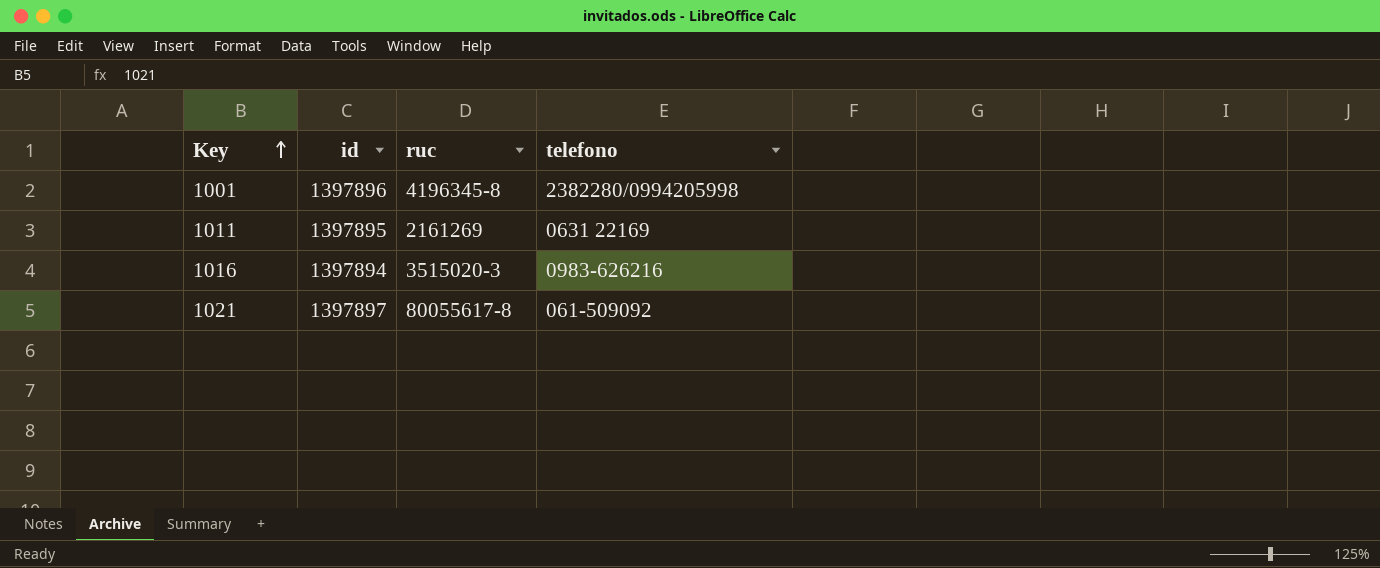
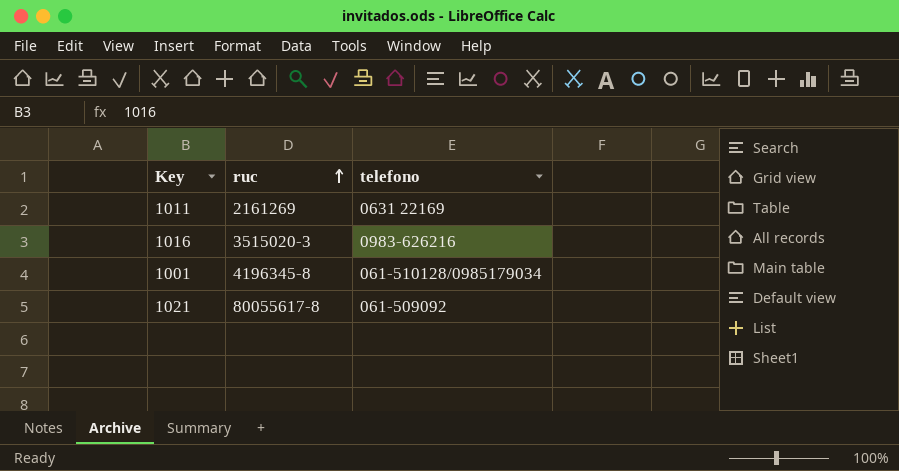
row order: Key ascending -> ruc ascending
column id | position: 2 -> none
1001 | telefono: 2382280/0994205998 -> 061-510128/0985179034

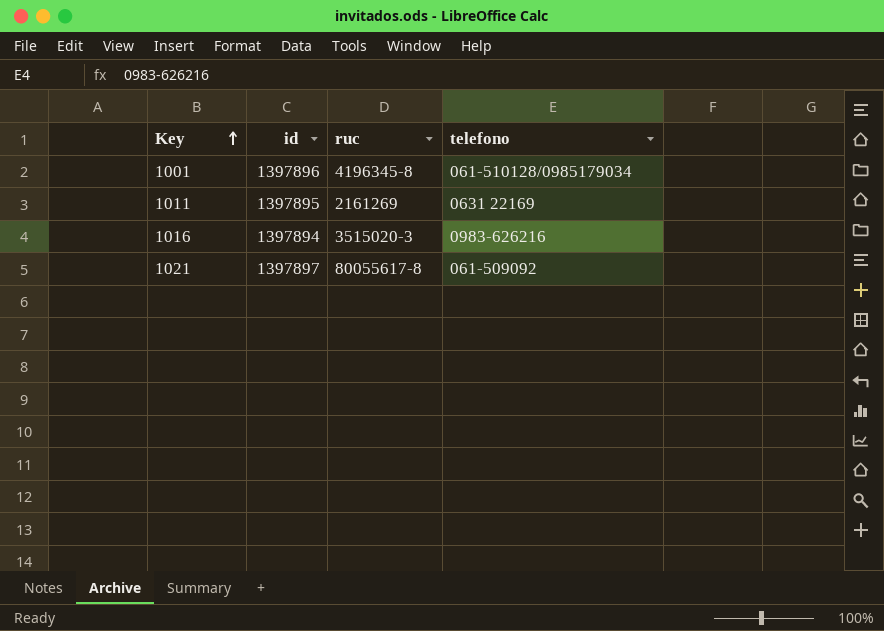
row order: ruc ascending -> Key ascending
column id | position: none -> 2

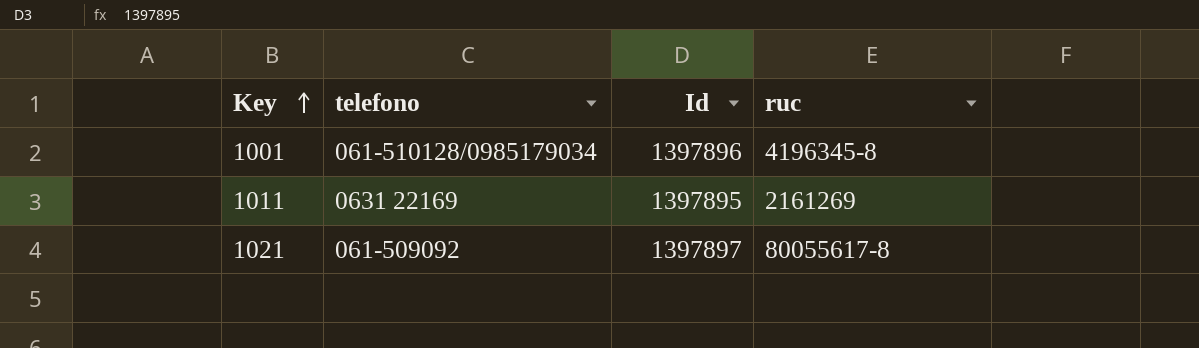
column telefono | position: 4 -> 2
column name: id -> Id
row 1016: 1397894 | 3515020-3 | 0983-626216 -> none

